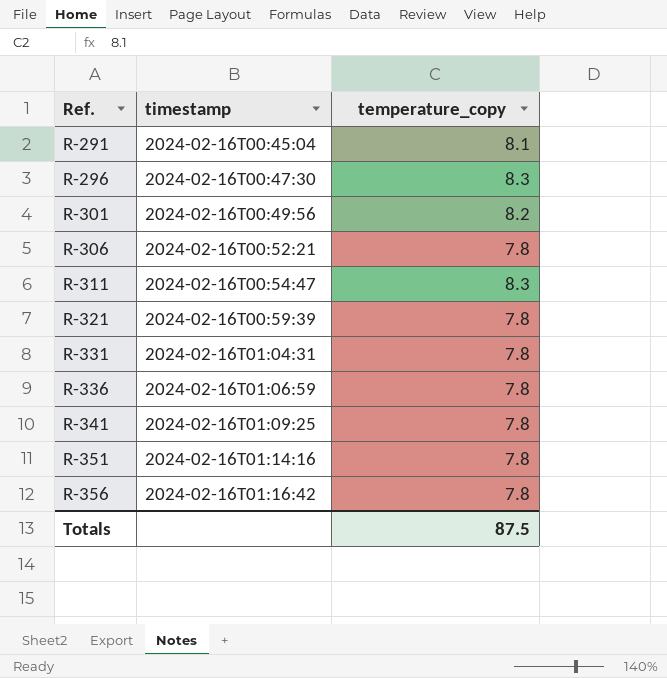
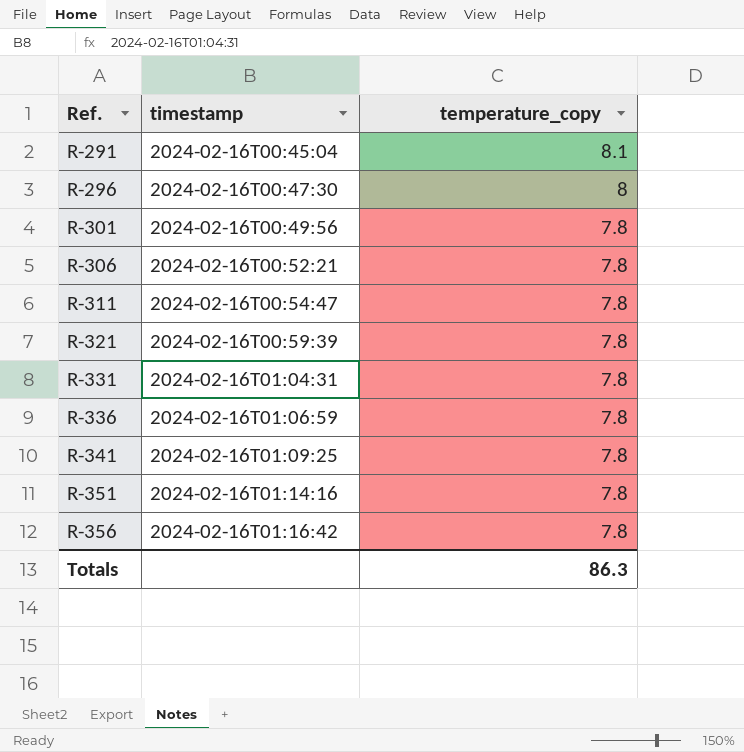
R-296 | temperature_copy: 8.3 -> 8
R-301 | temperature_copy: 8.2 -> 7.8
R-311 | temperature_copy: 8.3 -> 7.8
Totals | temperature_copy: 87.5 -> 86.3

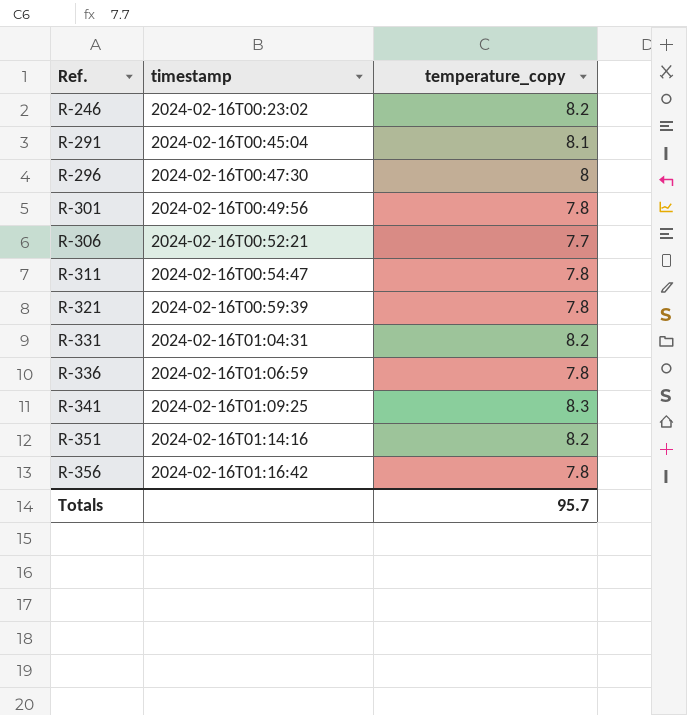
row R-246: none -> 2024-02-16T00:23:02 | 8.2
R-306 | temperature_copy: 7.8 -> 7.7
R-331 | temperature_copy: 7.8 -> 8.2
R-341 | temperature_copy: 7.8 -> 8.3
R-351 | temperature_copy: 7.8 -> 8.2
Totals | temperature_copy: 86.3 -> 95.7

